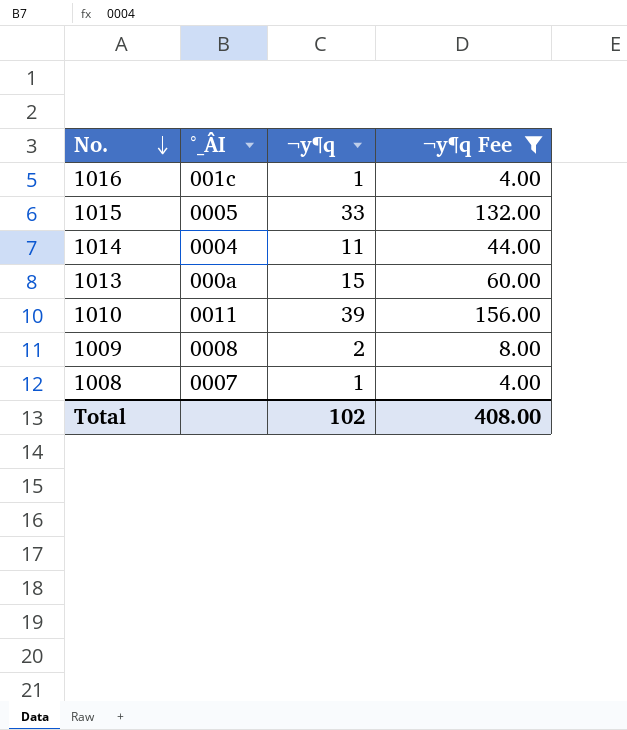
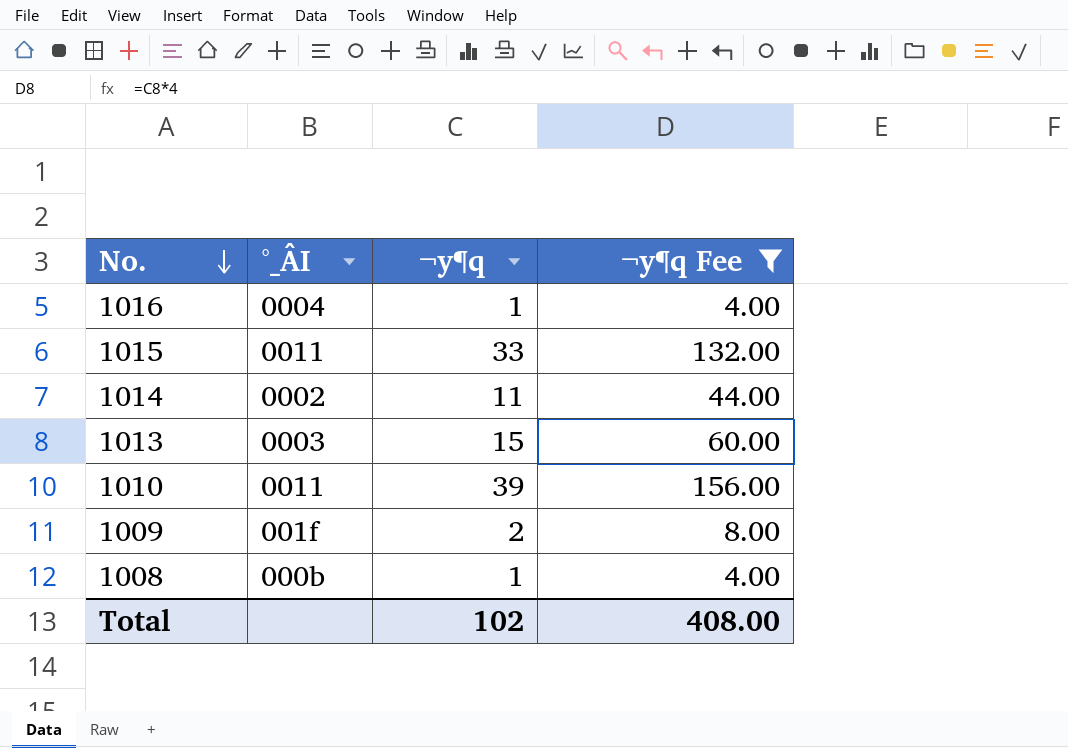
1016 | °_ÂI: 001c -> 0004
1015 | °_ÂI: 0005 -> 0011
1014 | °_ÂI: 0004 -> 0002
1013 | °_ÂI: 000a -> 0003
1009 | °_ÂI: 0008 -> 001f
1008 | °_ÂI: 0007 -> 000b

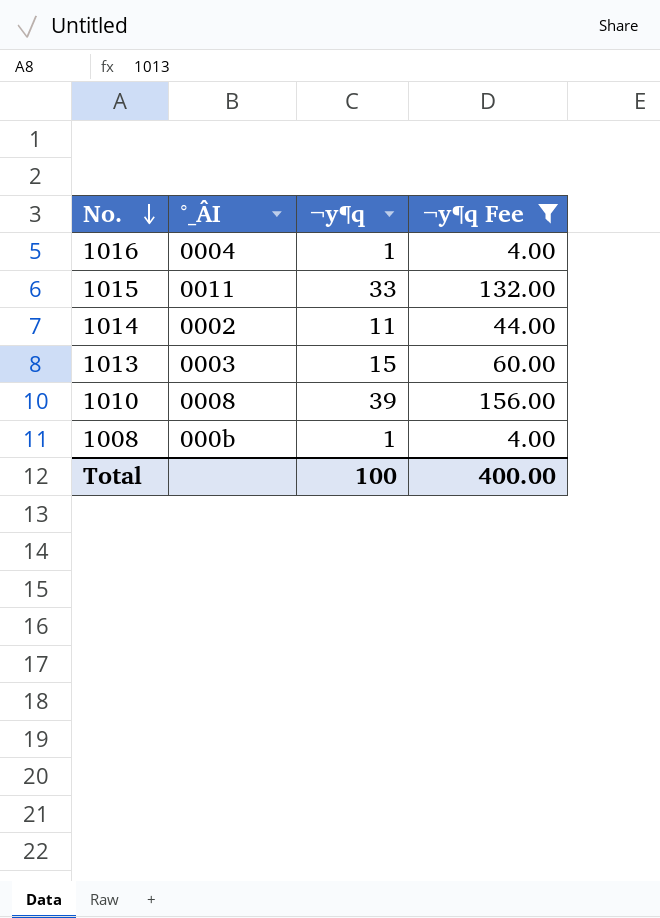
row 1009: 001f | 2 | 8.00 -> none
1010 | °_ÂI: 0011 -> 0008
Total | ¬y¶q: 102 -> 100
Total | ¬y¶q Fee: 408.00 -> 400.00

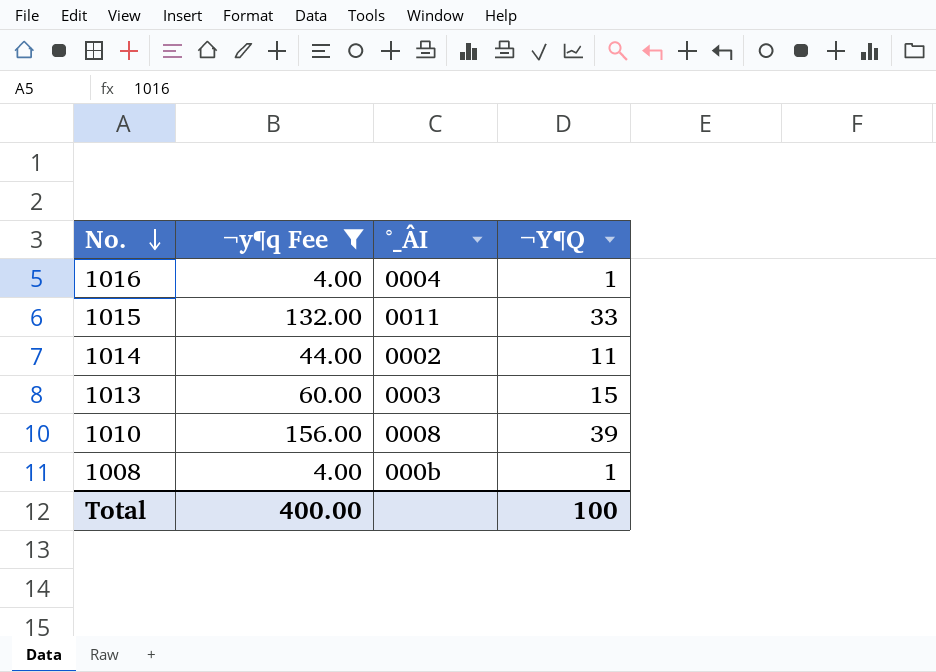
column ¬y¶q Fee | position: 4 -> 2
column name: ¬y¶q -> ¬Y¶Q

